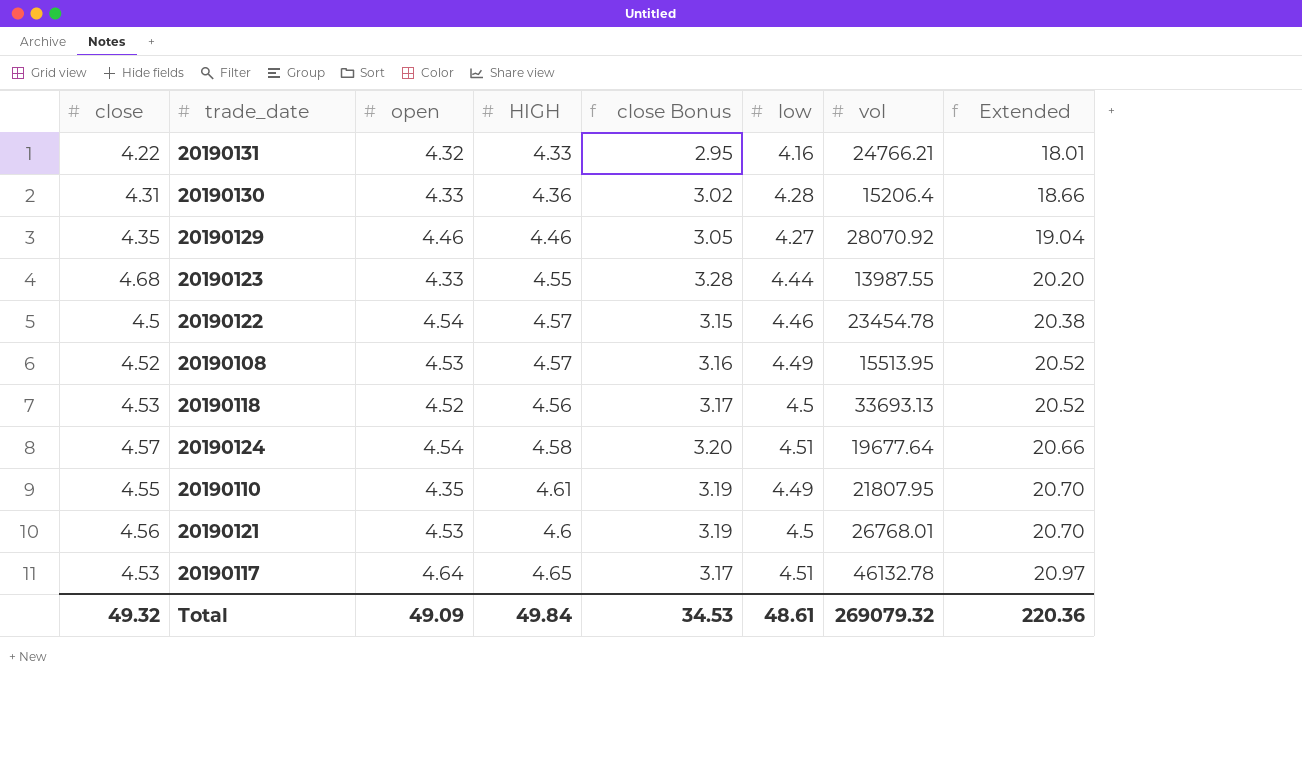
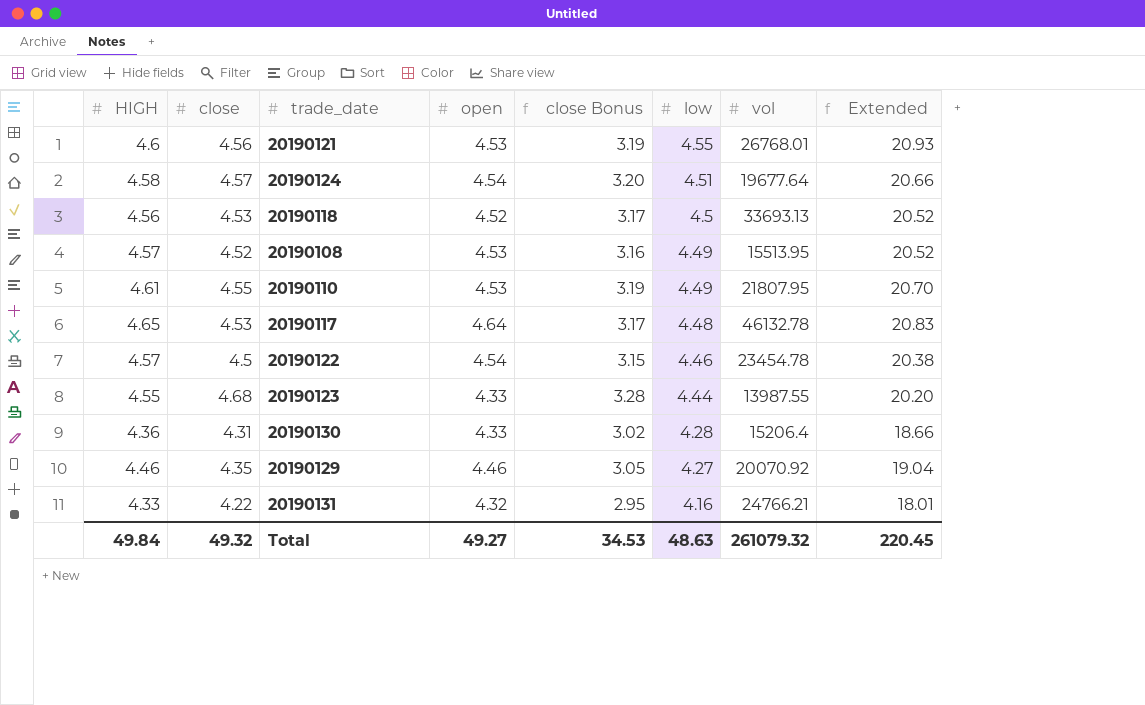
row order: Extended ascending -> low descending
column HIGH | position: 4 -> 1
20190121 | low: 4.5 -> 4.55
20190121 | Extended: 20.70 -> 20.93
20190110 | open: 4.35 -> 4.53
20190117 | low: 4.51 -> 4.48
20190117 | Extended: 20.97 -> 20.83
20190129 | vol: 28070.92 -> 20070.92
Total | open: 49.09 -> 49.27
Total | low: 48.61 -> 48.63
Total | vol: 269079.32 -> 261079.32
Total | Extended: 220.36 -> 220.45

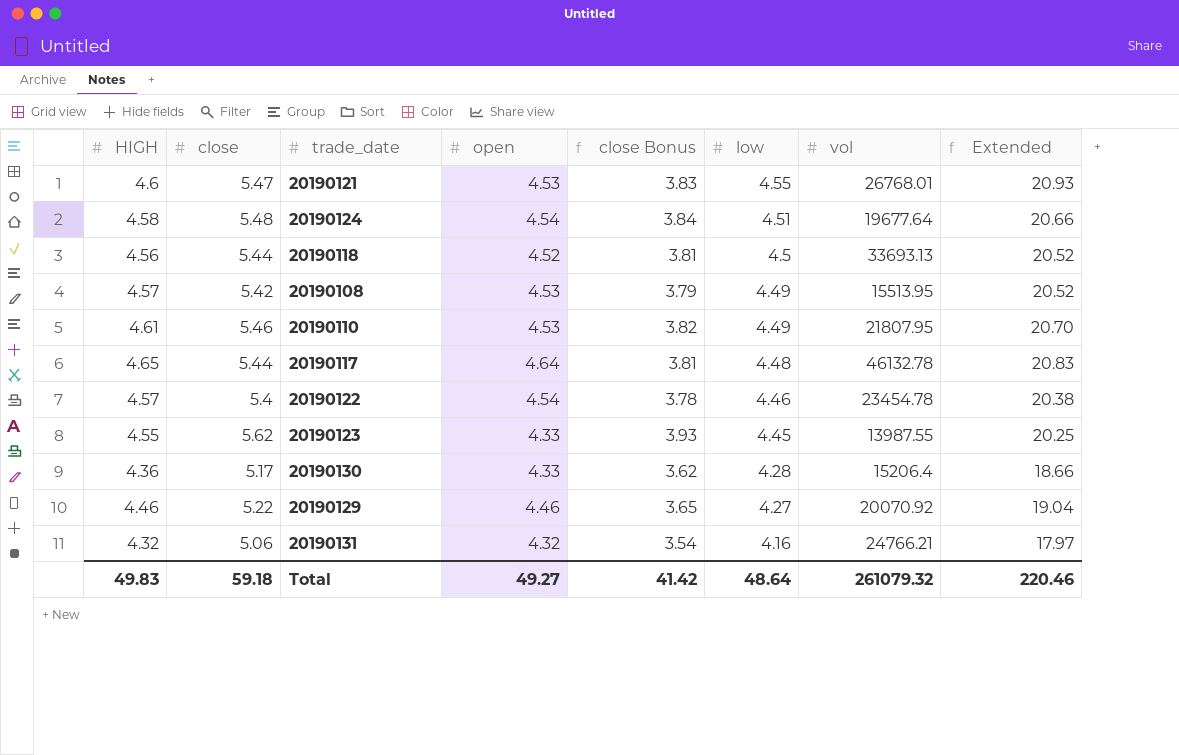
20190121 | close: 4.56 -> 5.47
20190121 | close Bonus: 3.19 -> 3.83
20190124 | close: 4.57 -> 5.48
20190124 | close Bonus: 3.20 -> 3.84
20190118 | close: 4.53 -> 5.44
20190118 | close Bonus: 3.17 -> 3.81
20190108 | close: 4.52 -> 5.42
20190108 | close Bonus: 3.16 -> 3.79
20190110 | close: 4.55 -> 5.46
20190110 | close Bonus: 3.19 -> 3.82
20190117 | close: 4.53 -> 5.44
20190117 | close Bonus: 3.17 -> 3.81
20190122 | close: 4.5 -> 5.4
20190122 | close Bonus: 3.15 -> 3.78
20190123 | close: 4.68 -> 5.62
20190123 | close Bonus: 3.28 -> 3.93
20190123 | low: 4.44 -> 4.45
20190123 | Extended: 20.20 -> 20.25
20190130 | close: 4.31 -> 5.17
20190130 | close Bonus: 3.02 -> 3.62
20190129 | close: 4.35 -> 5.22
20190129 | close Bonus: 3.05 -> 3.65
20190131 | HIGH: 4.33 -> 4.32
20190131 | close: 4.22 -> 5.06
20190131 | close Bonus: 2.95 -> 3.54
20190131 | Extended: 18.01 -> 17.97
Total | HIGH: 49.84 -> 49.83
Total | close: 49.32 -> 59.18
Total | close Bonus: 34.53 -> 41.42
Total | low: 48.63 -> 48.64
Total | Extended: 220.45 -> 220.46

